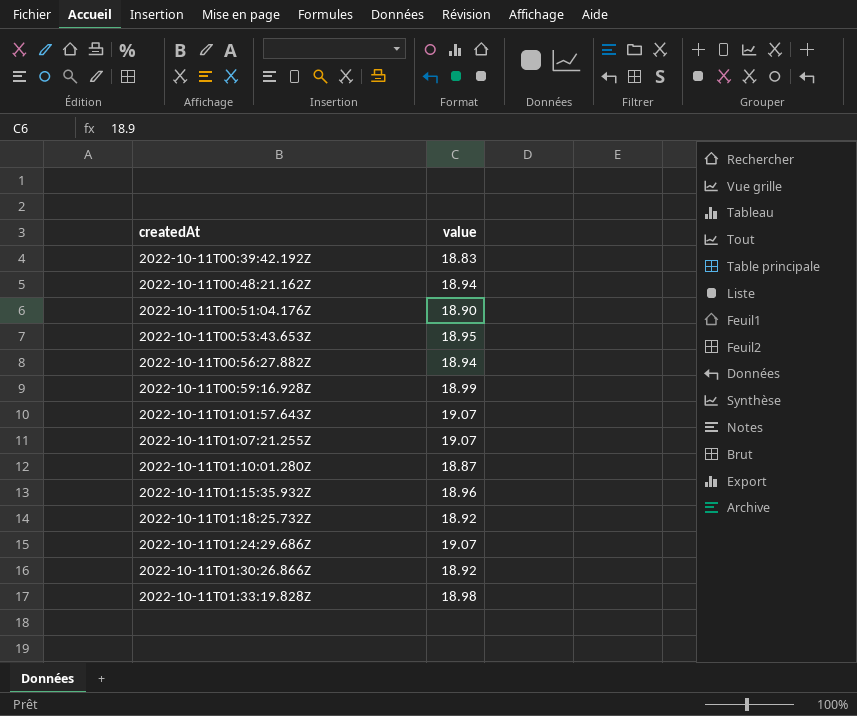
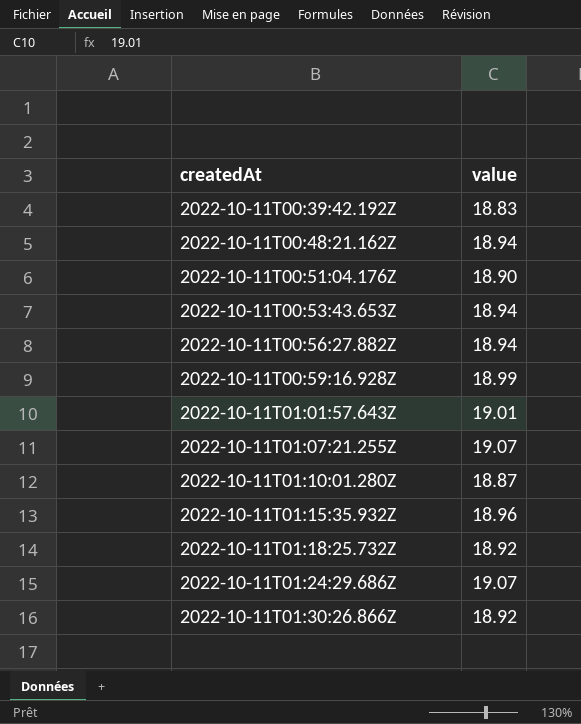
row 2022-10-11T01:33:19.828Z: 18.98 -> none
2022-10-11T00:53:43.653Z | value: 18.95 -> 18.94
2022-10-11T01:01:57.643Z | value: 19.07 -> 19.01

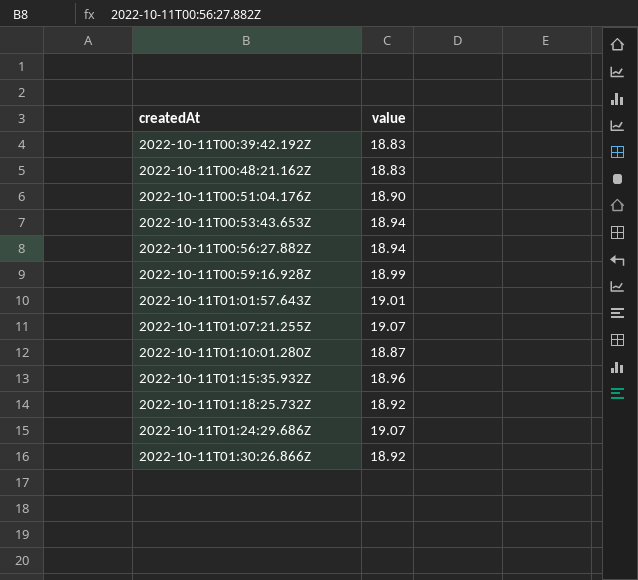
2022-10-11T00:48:21.162Z | value: 18.94 -> 18.83

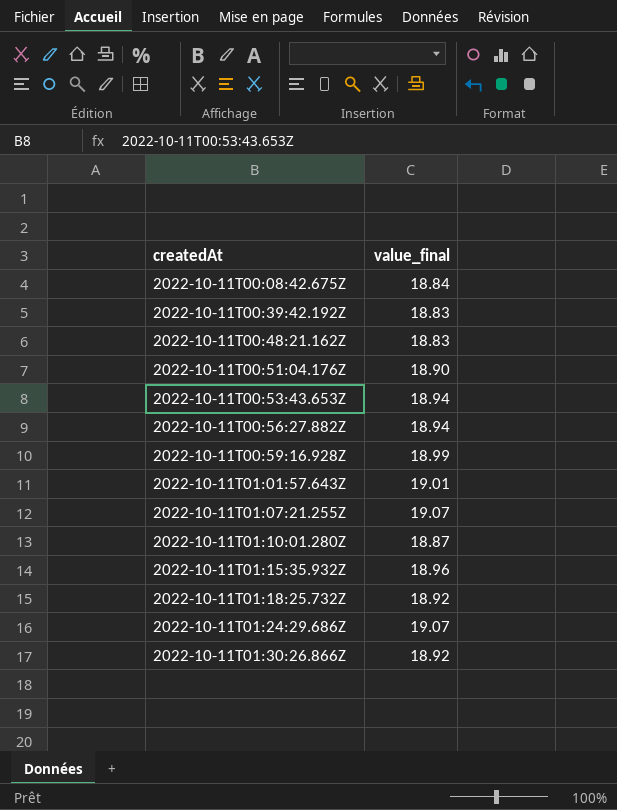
column name: value -> value_final
row 2022-10-11T00:08:42.675Z: none -> 18.84

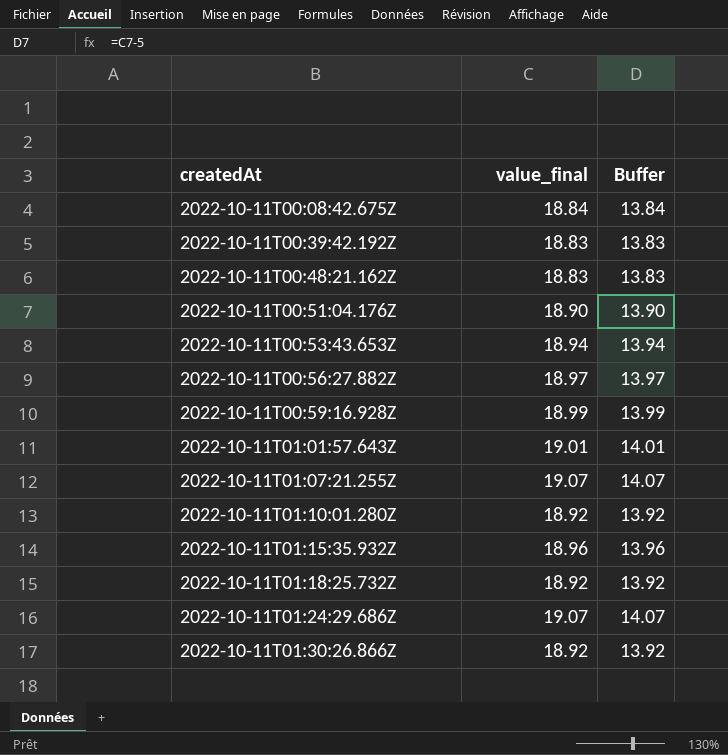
column Buffer | formula: none -> [value_final] - 5
2022-10-11T00:56:27.882Z | value_final: 18.94 -> 18.97
2022-10-11T01:10:01.280Z | value_final: 18.87 -> 18.92

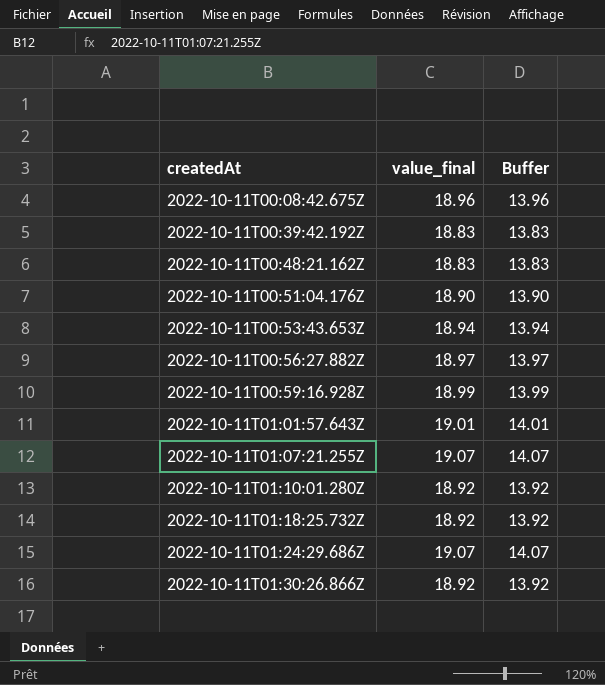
row 2022-10-11T01:15:35.932Z: 18.96 | 13.96 -> none
2022-10-11T00:08:42.675Z | value_final: 18.84 -> 18.96
2022-10-11T00:08:42.675Z | Buffer: 13.84 -> 13.96

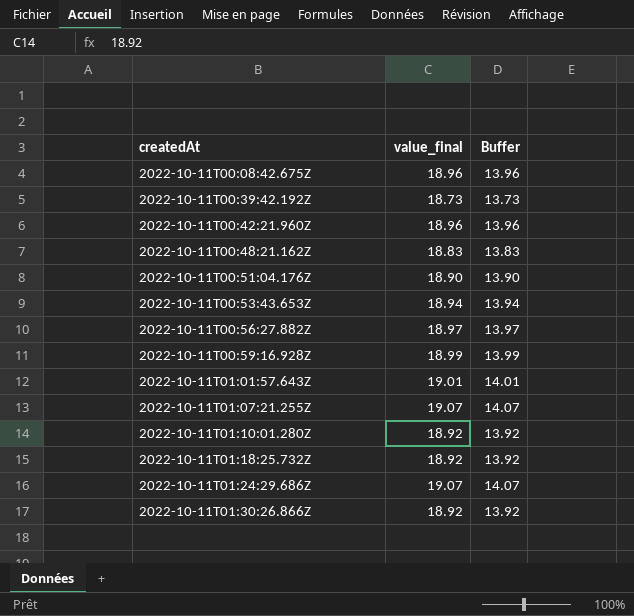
2022-10-11T00:39:42.192Z | value_final: 18.83 -> 18.73
2022-10-11T00:39:42.192Z | Buffer: 13.83 -> 13.73
row 2022-10-11T00:42:21.960Z: none -> 18.96 | 13.96

